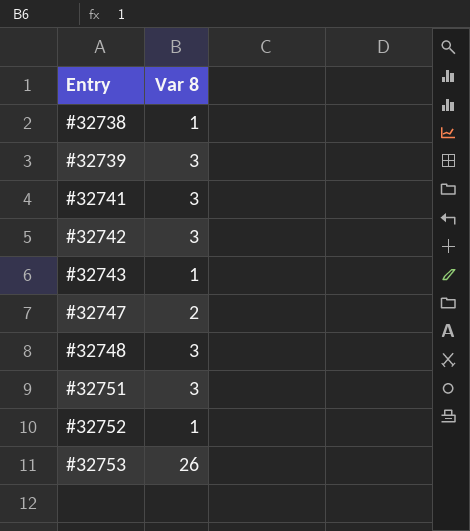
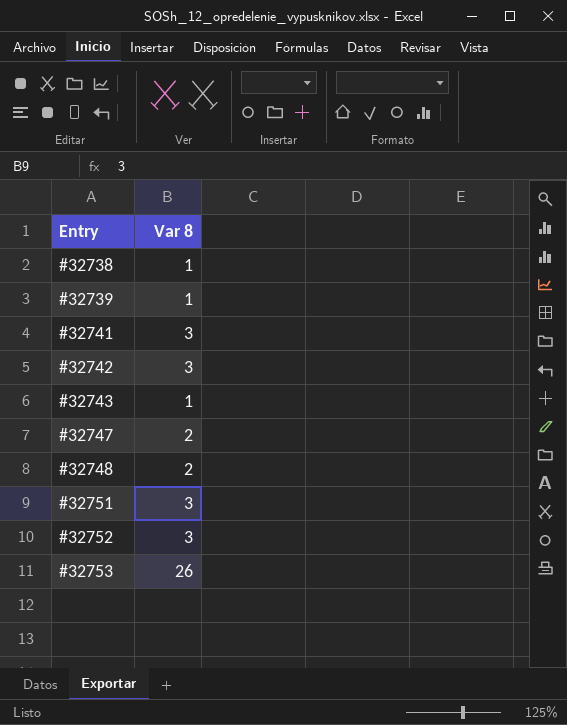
#32739 | Var 8: 3 -> 1
#32748 | Var 8: 3 -> 2
#32752 | Var 8: 1 -> 3

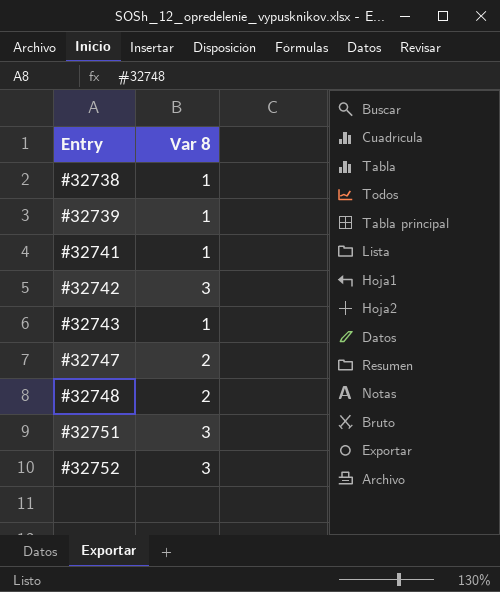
row #32753: 26 -> none
#32741 | Var 8: 3 -> 1

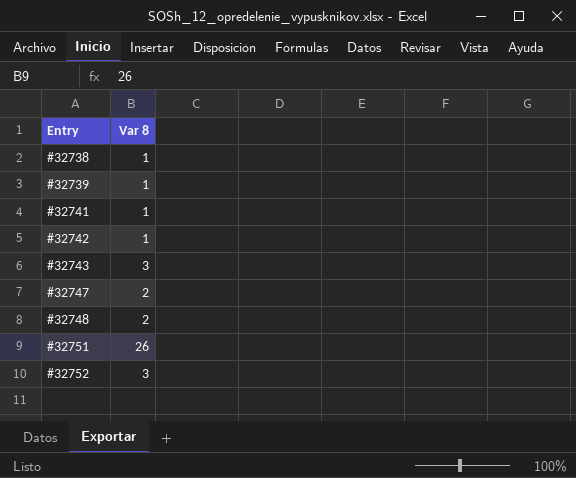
#32742 | Var 8: 3 -> 1
#32743 | Var 8: 1 -> 3
#32751 | Var 8: 3 -> 26

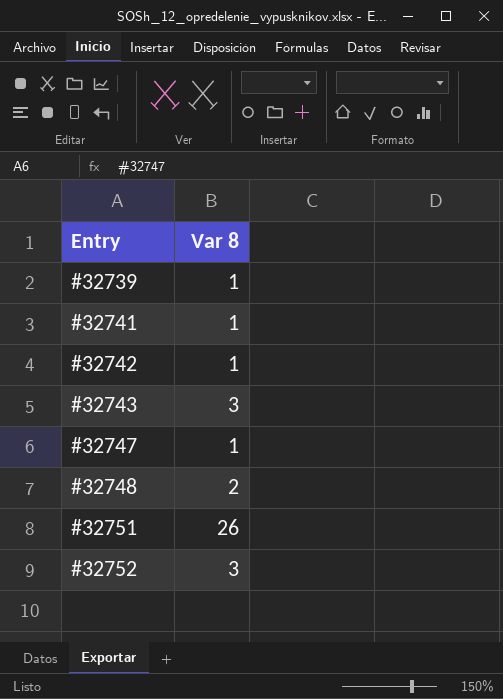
row #32738: 1 -> none
#32747 | Var 8: 2 -> 1

